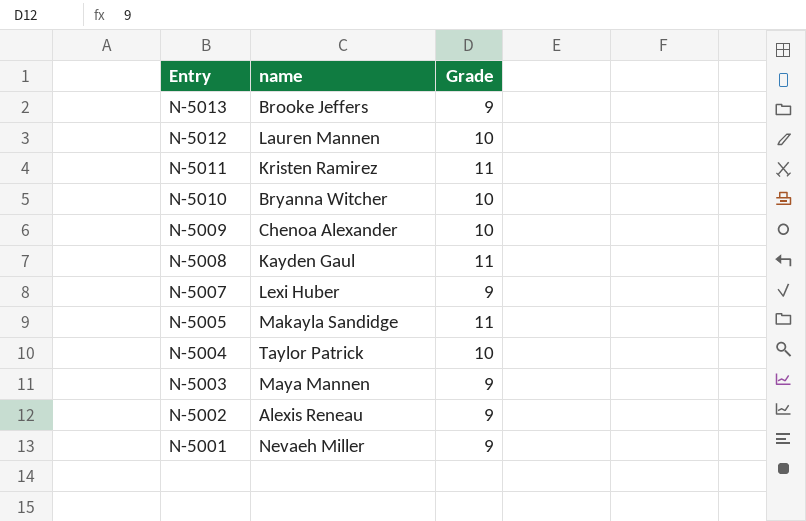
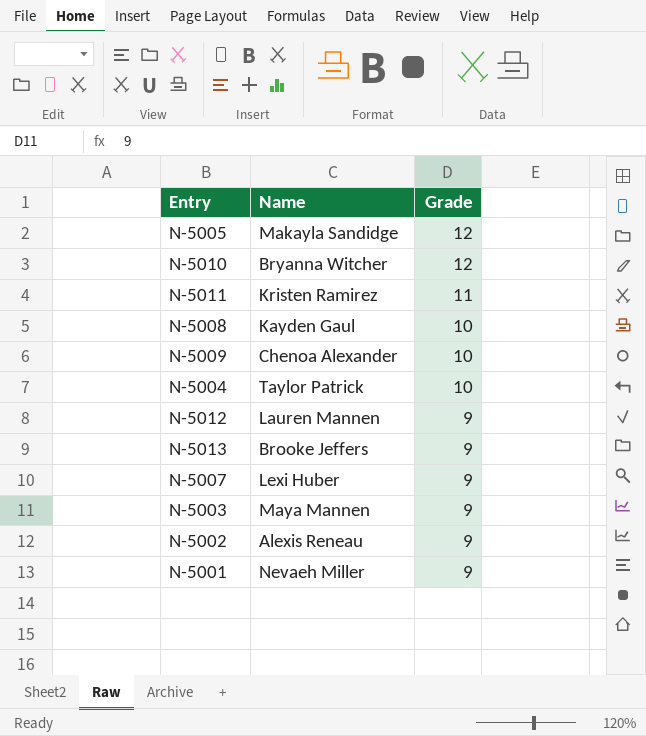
row order: Entry descending -> Grade descending
column name: name -> Name
N-5005 | Grade: 11 -> 12
N-5010 | Grade: 10 -> 12
N-5008 | Grade: 11 -> 10
N-5012 | Grade: 10 -> 9

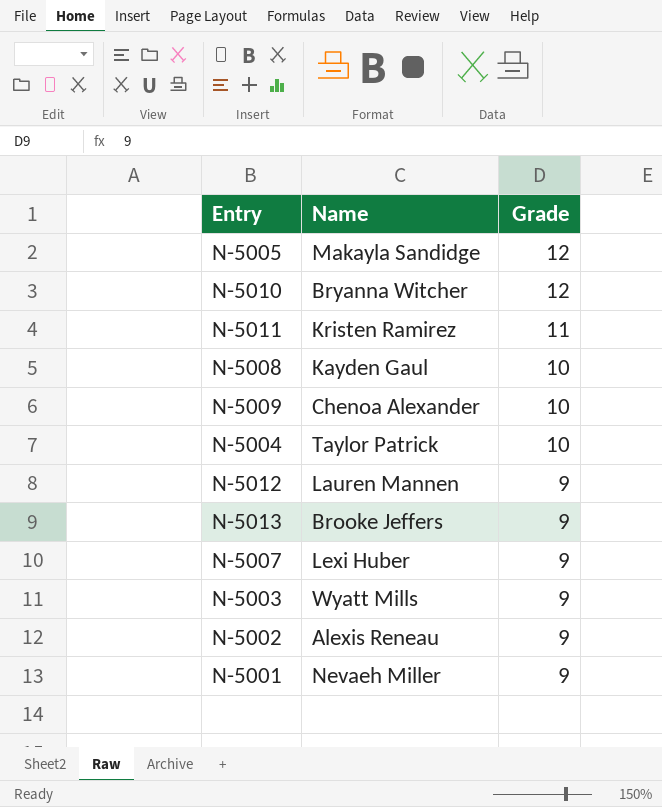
N-5003 | Name: Maya Mannen -> Wyatt Mills

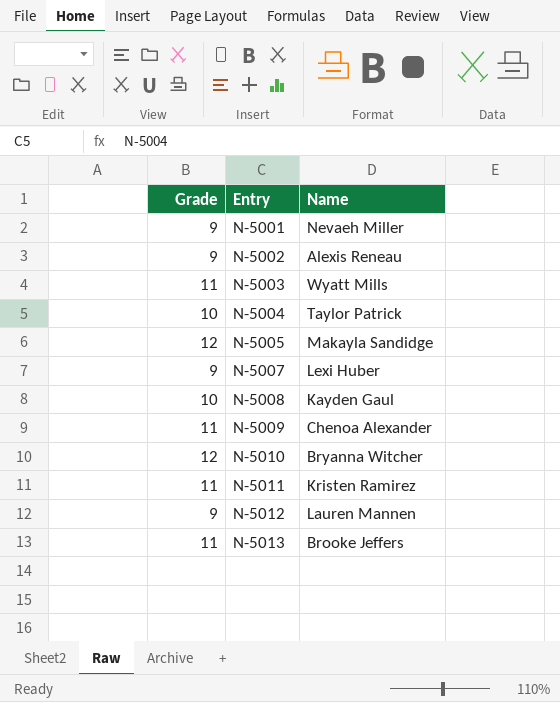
row order: Grade descending -> Entry ascending
column Grade | position: 3 -> 1
N-5003 | Grade: 9 -> 11
N-5009 | Grade: 10 -> 11
N-5013 | Grade: 9 -> 11

